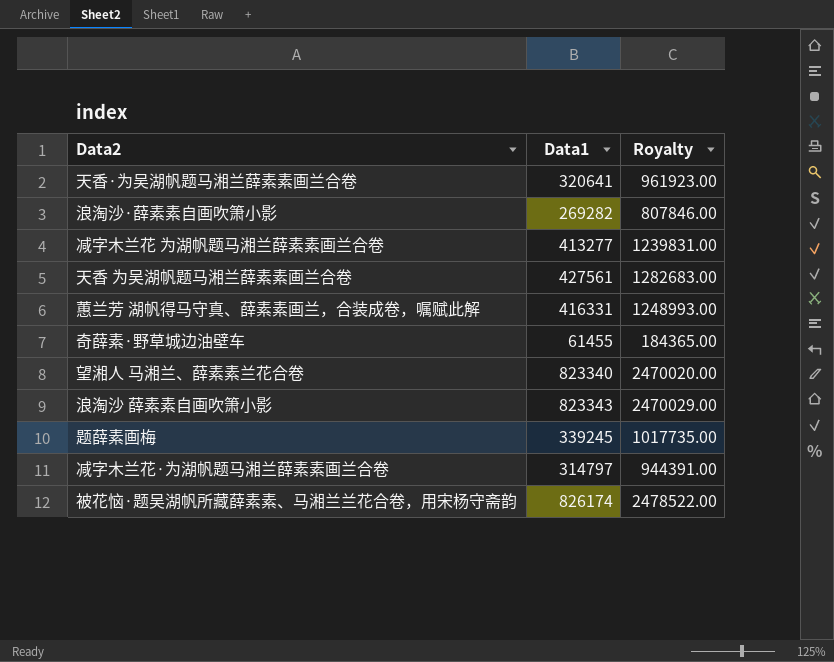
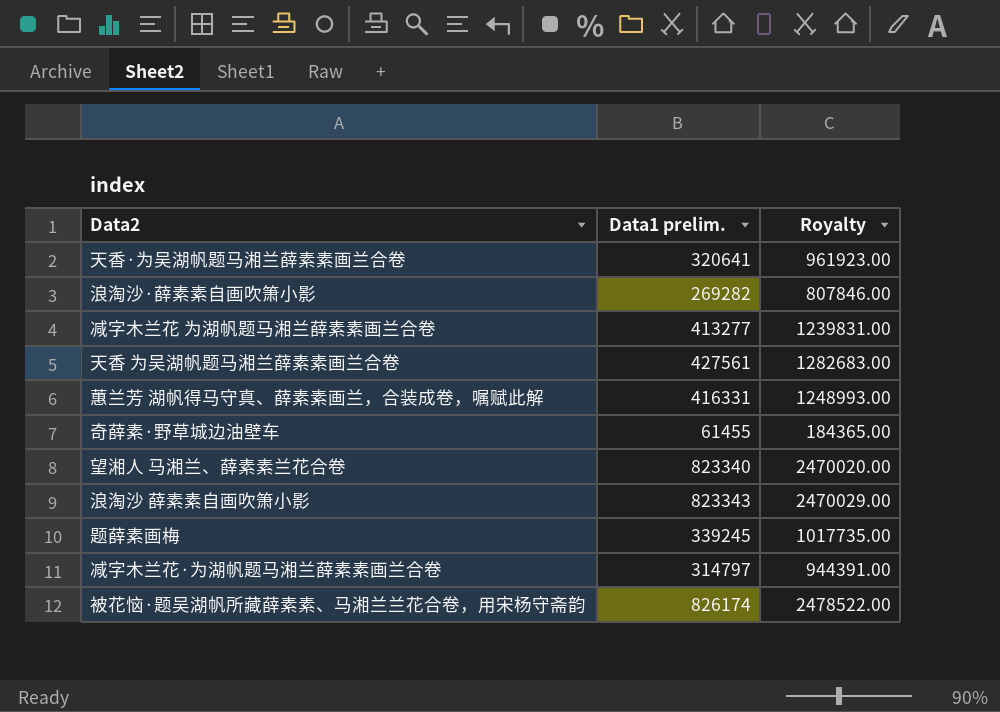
column name: Data1 -> Data1 prelim.

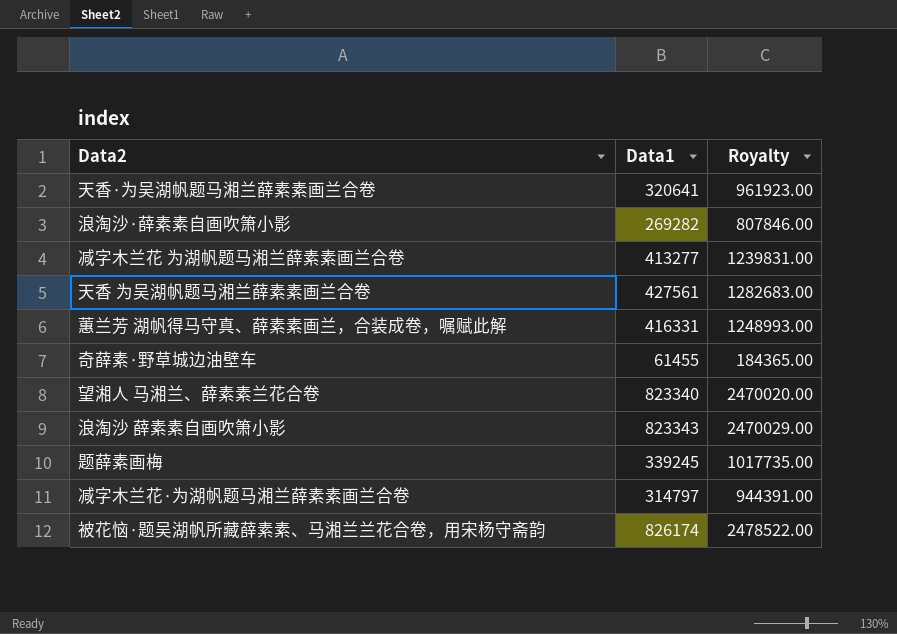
column name: Data1 prelim. -> Data1

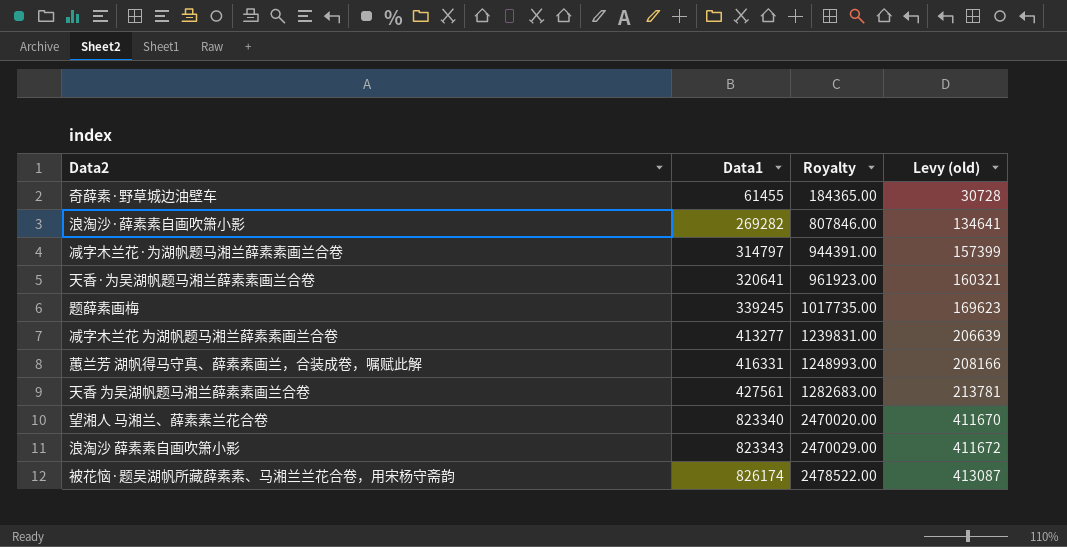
row order: none -> Data1 ascending
column Levy (old) | formula: none -> [Data1] * 0.5

